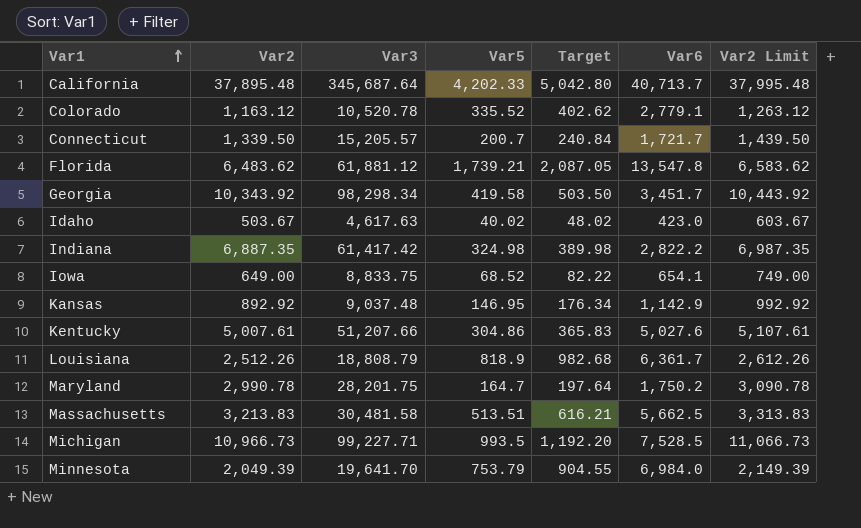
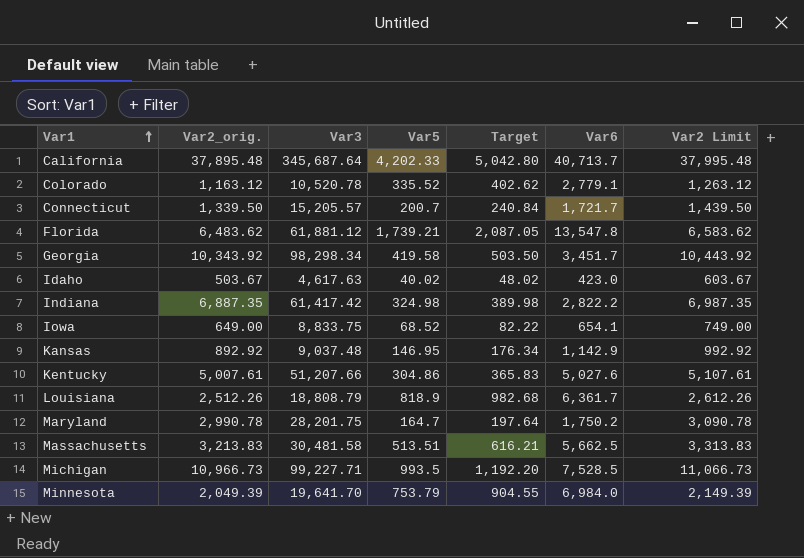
column name: Var2 -> Var2_orig.

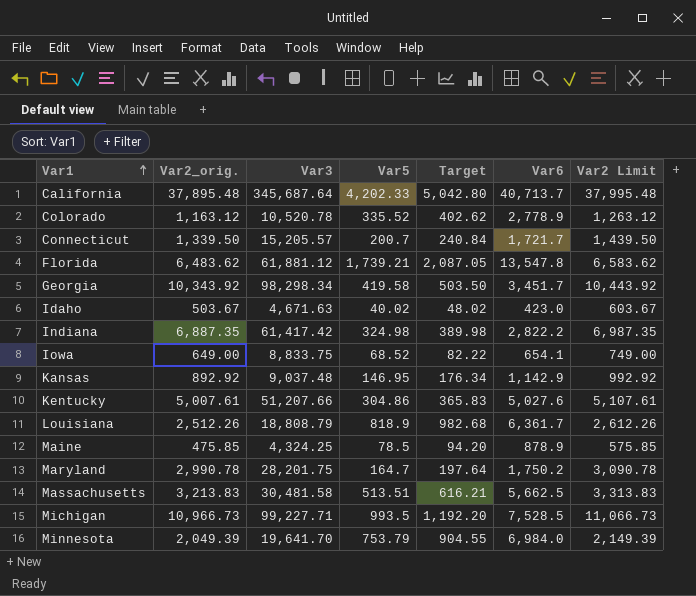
Colorado | Var6: 2,779.1 -> 2,778.9
Idaho | Var3: 4,617.63 -> 4,671.63
row Maine: none -> 475.85 | 4,324.25 | 78.5 | 94.20 | 878.9 | 575.85

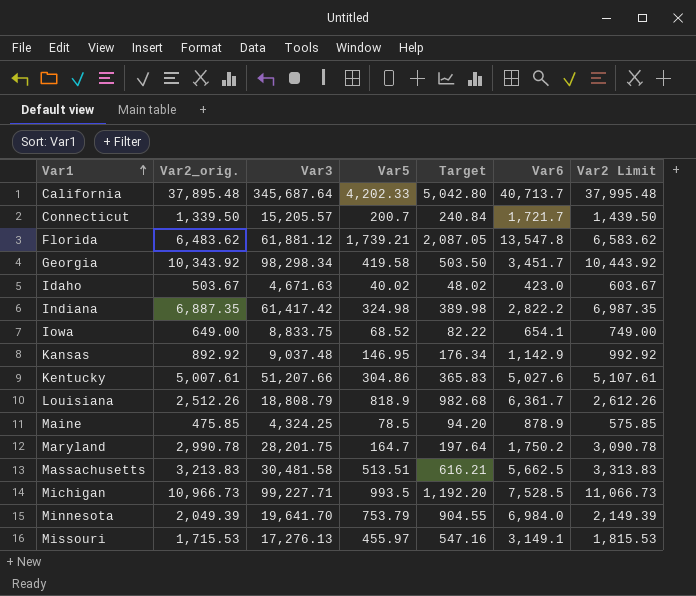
row Colorado: 1,163.12 | 10,520.78 | 335.52 | 402.62 | 2,778.9 | 1,263.12 -> none
row Missouri: none -> 1,715.53 | 17,276.13 | 455.97 | 547.16 | 3,149.1 | 1,815.53

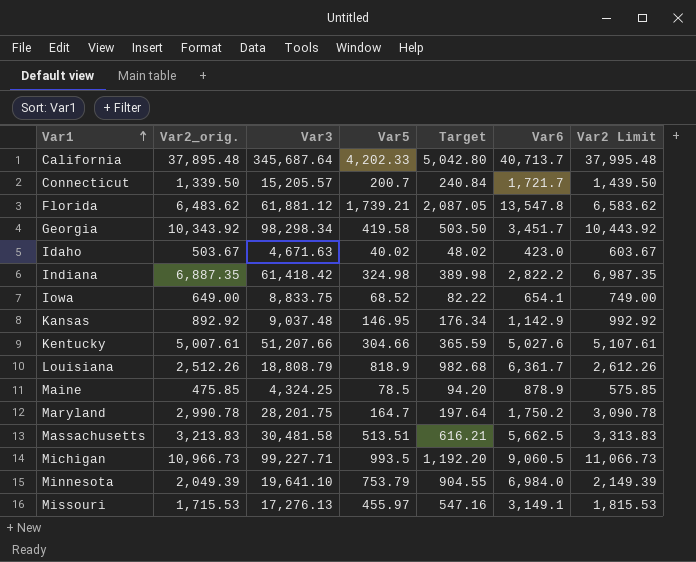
Indiana | Var3: 61,417.42 -> 61,418.42
Kentucky | Var5: 304.86 -> 304.66
Kentucky | Target: 365.83 -> 365.59
Michigan | Var6: 7,528.5 -> 9,060.5
Minnesota | Var3: 19,641.70 -> 19,641.10

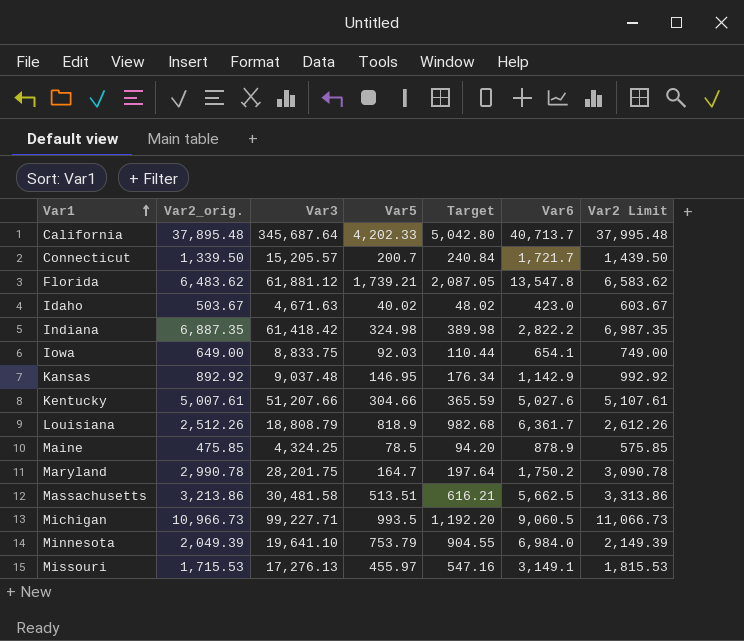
row Georgia: 10,343.92 | 98,298.34 | 419.58 | 503.50 | 3,451.7 | 10,443.92 -> none
Iowa | Var5: 68.52 -> 92.03
Iowa | Target: 82.22 -> 110.44
Massachusetts | Var2_orig.: 3,213.83 -> 3,213.86
Massachusetts | Var2 Limit: 3,313.83 -> 3,313.86

